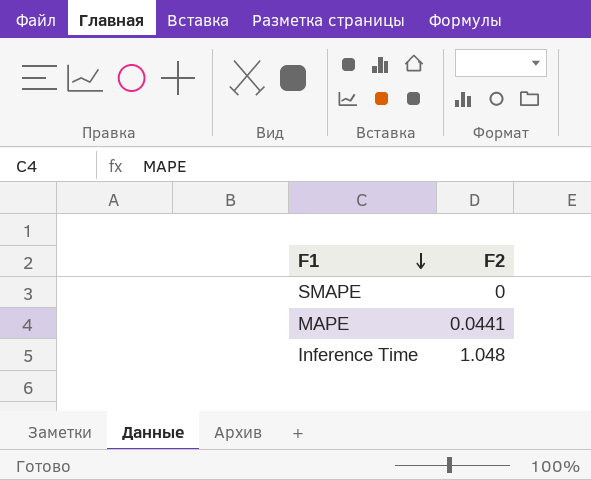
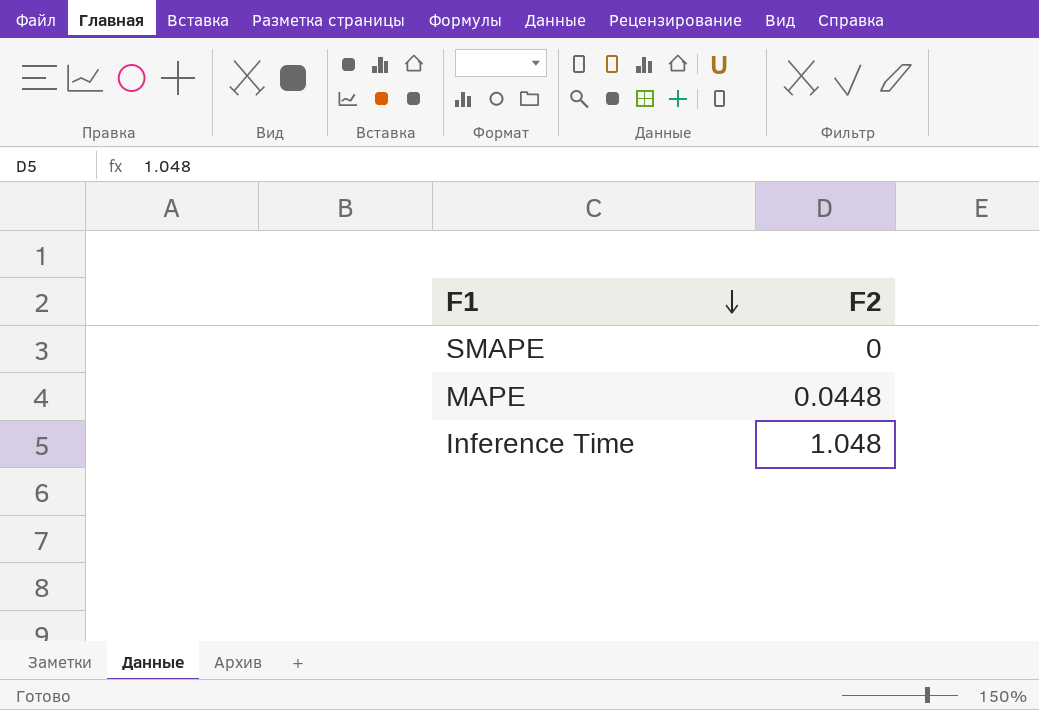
MAPE | F2: 0.0441 -> 0.0448

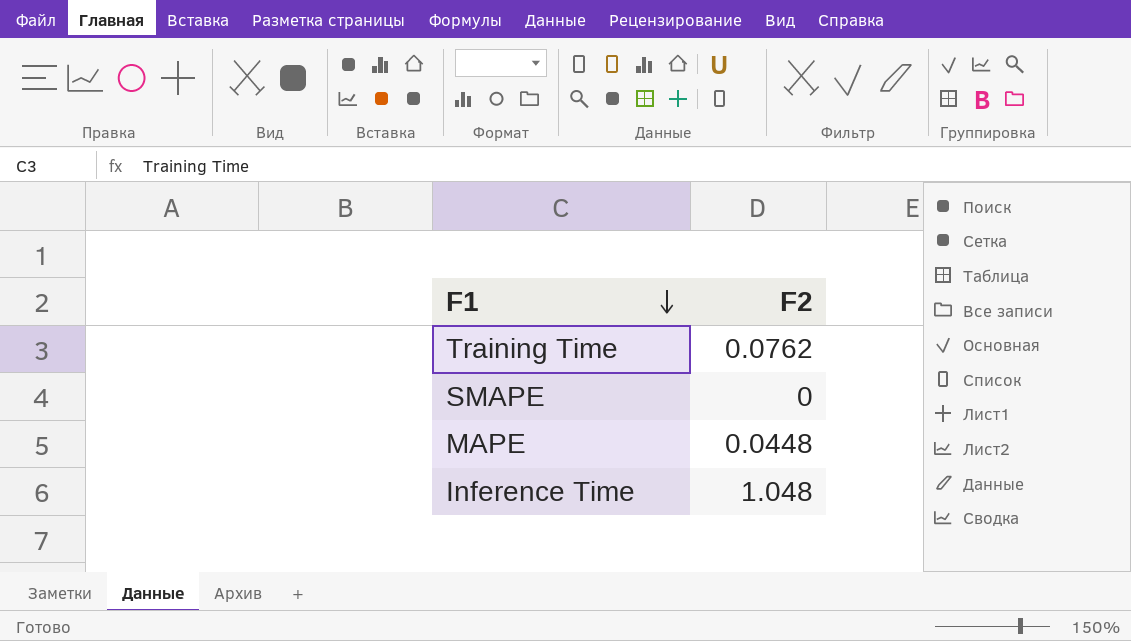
row Training Time: none -> 0.0762

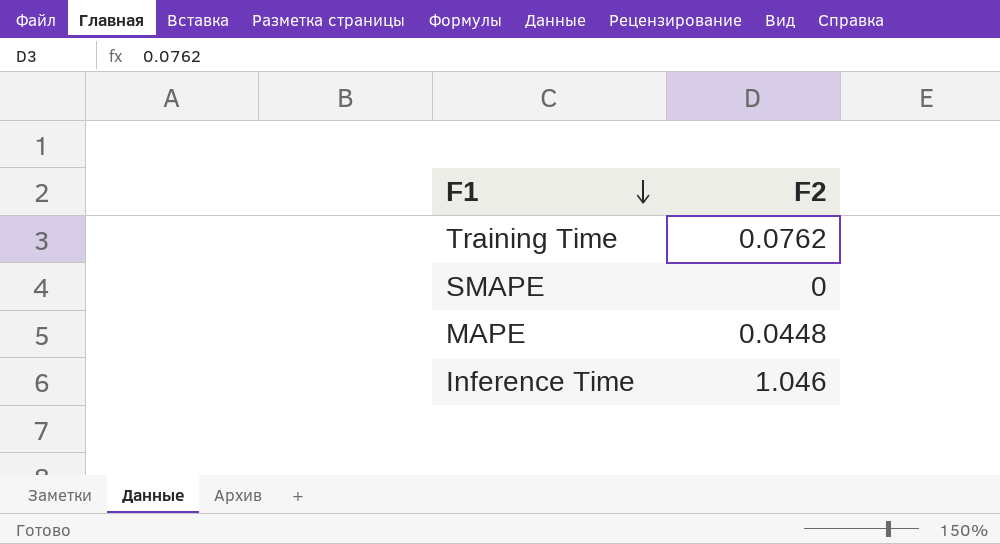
Inference Time | F2: 1.048 -> 1.046

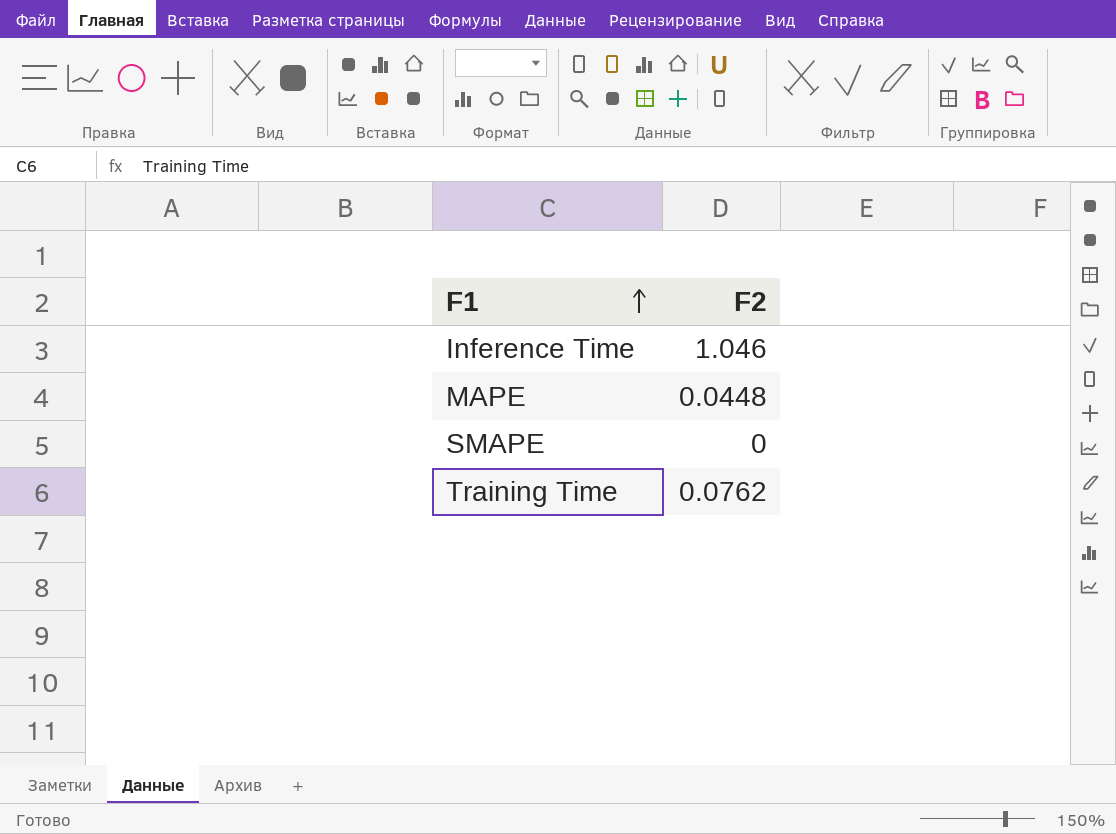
row order: F1 descending -> F1 ascending

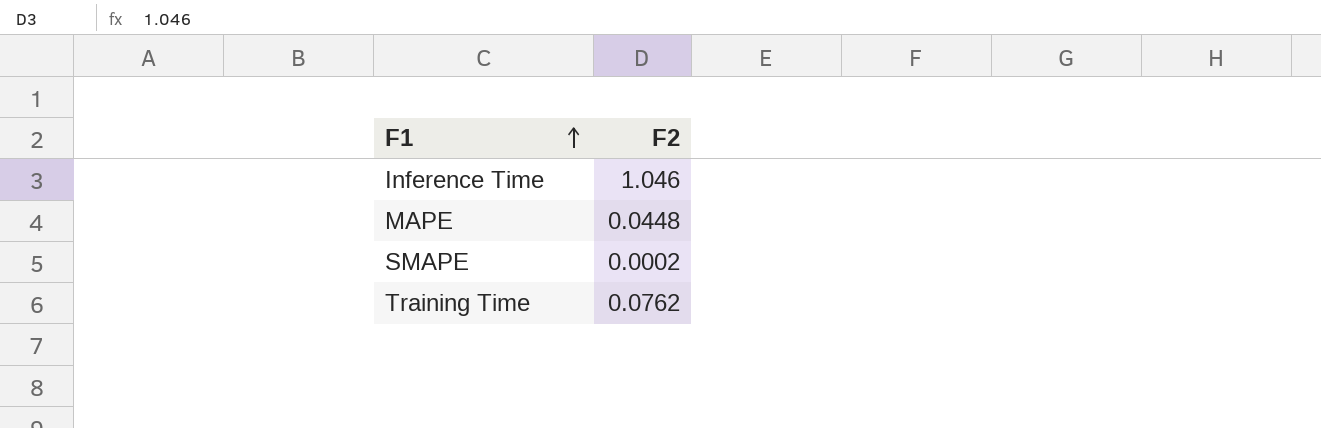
SMAPE | F2: 0 -> 0.0002

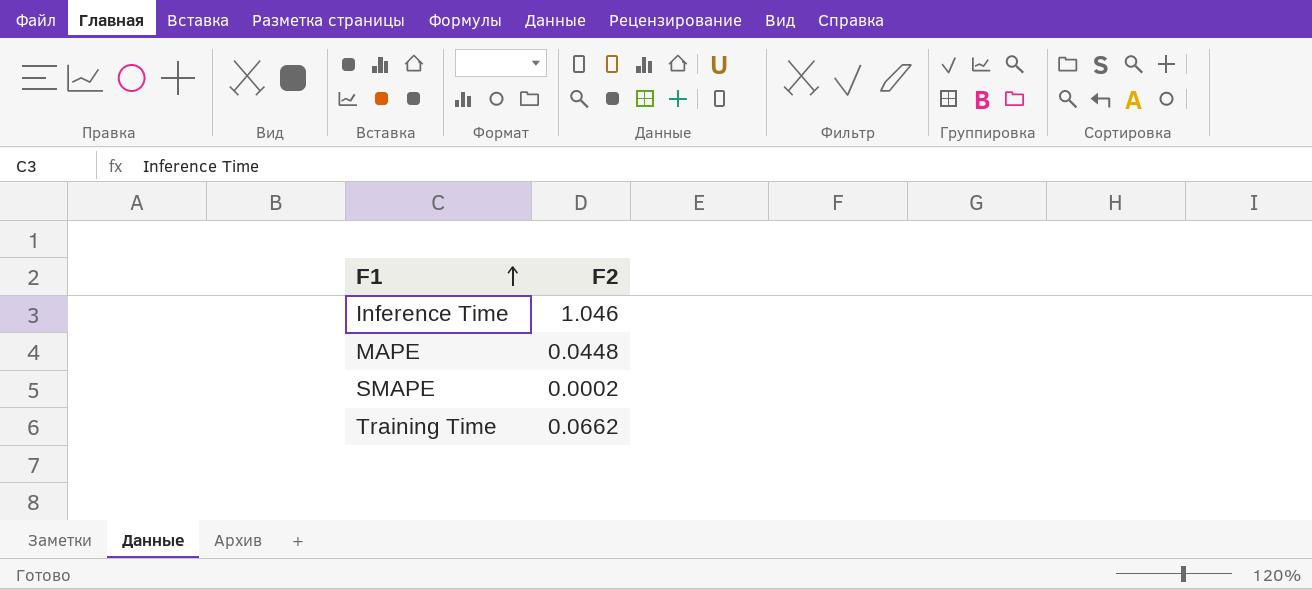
Training Time | F2: 0.0762 -> 0.0662

